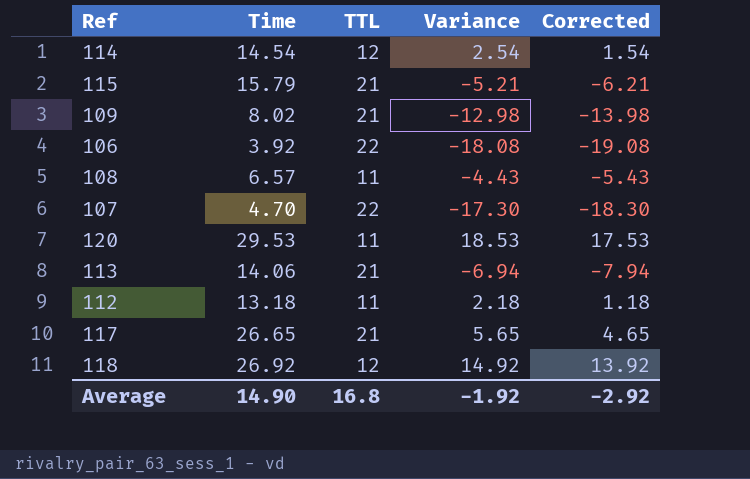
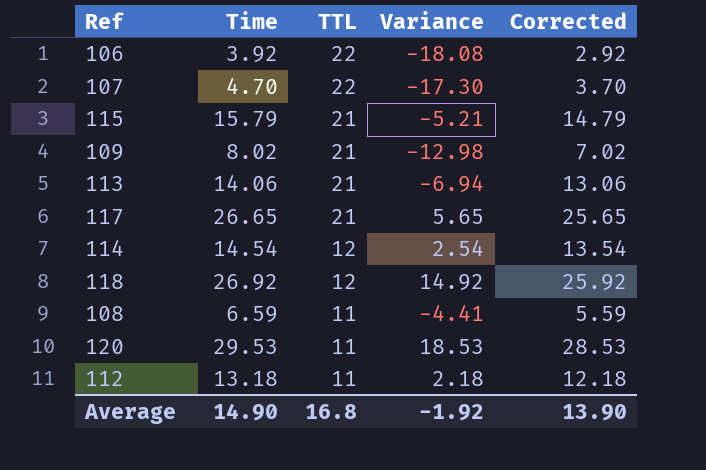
row order: none -> TTL descending
column Corrected | formula: [Variance] - 1 -> [Time] - 1
108 | Time: 6.57 -> 6.59
108 | Variance: -4.43 -> -4.41
Average | Corrected: -2.92 -> 13.90

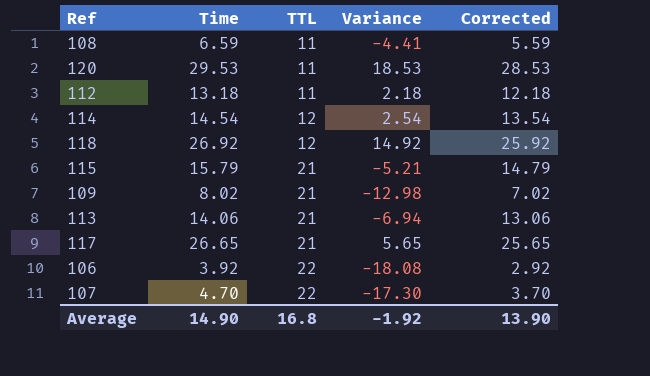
row order: TTL descending -> TTL ascending

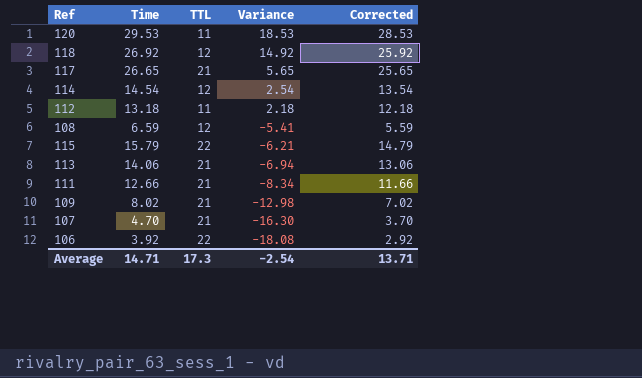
row order: TTL ascending -> Variance descending
108 | TTL: 11 -> 12
108 | Variance: -4.41 -> -5.41
115 | TTL: 21 -> 22
115 | Variance: -5.21 -> -6.21
row 111: none -> 12.66 | 21 | -8.34 | 11.66
107 | TTL: 22 -> 21
107 | Variance: -17.30 -> -16.30
Average | Time: 14.90 -> 14.71
Average | TTL: 16.8 -> 17.3
Average | Variance: -1.92 -> -2.54
Average | Corrected: 13.90 -> 13.71

